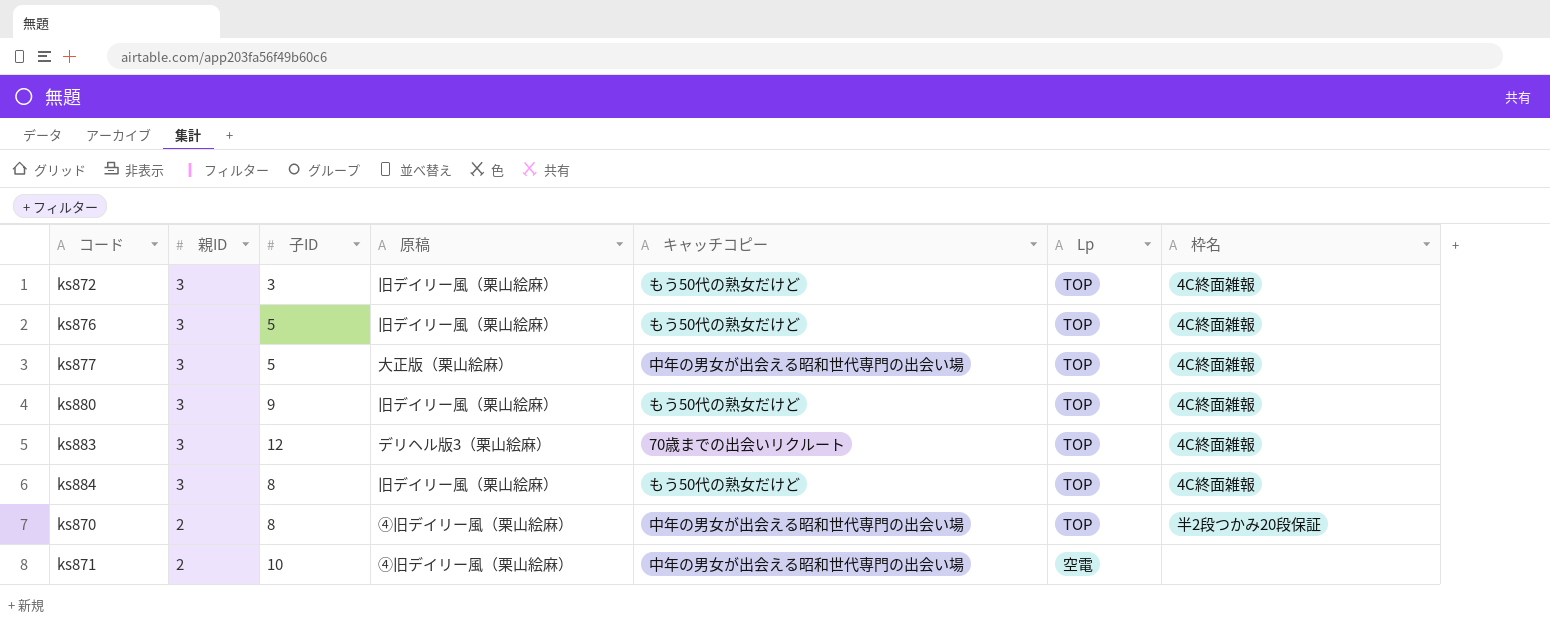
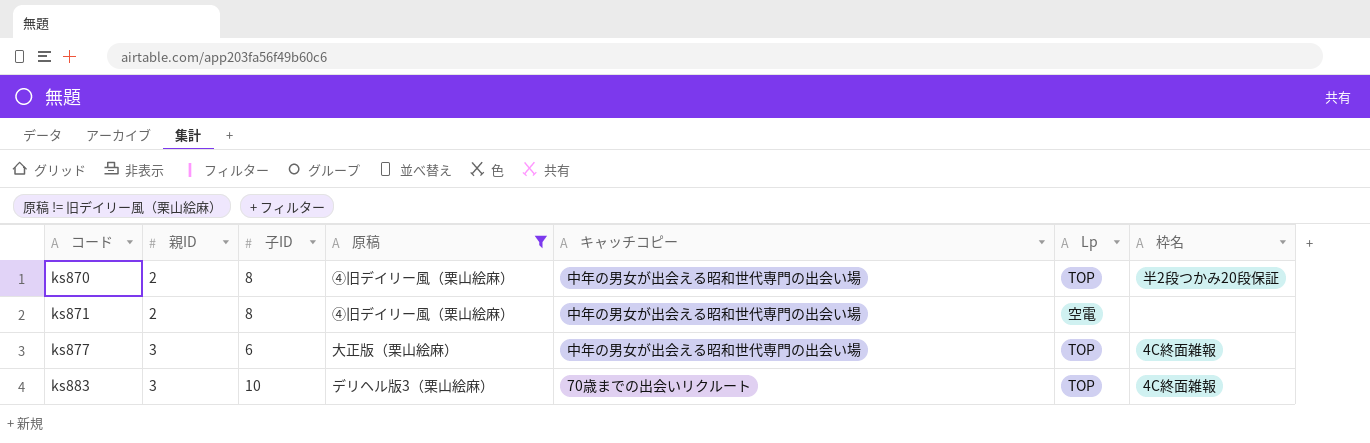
filter: none -> 原稿 != 旧デイリー風（栗山絵麻）
row order: 親ID descending -> コード ascending
ks871 | 子ID: 10 -> 8
ks877 | 子ID: 5 -> 6
ks883 | 子ID: 12 -> 10

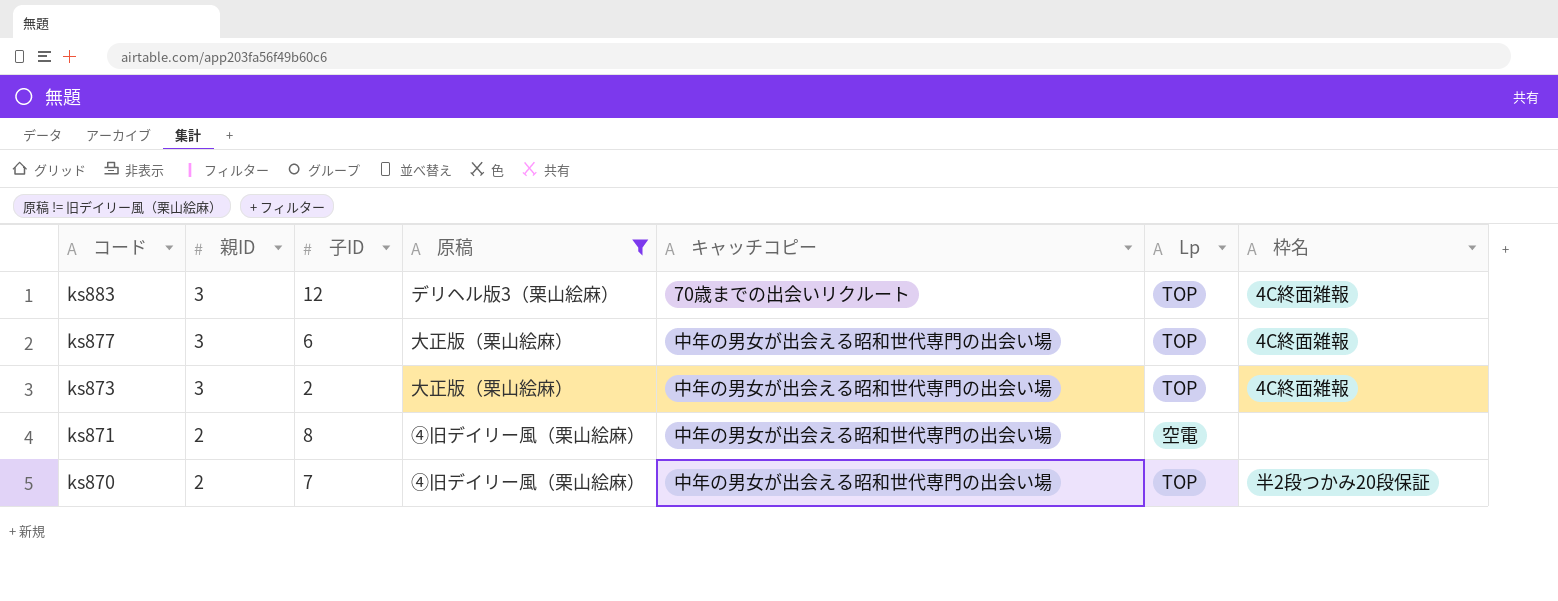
row order: コード ascending -> コード descending
ks883 | 子ID: 10 -> 12
row ks873: none -> 3 | 2 | 大正版（栗山絵麻） | 中年の男女が出会える昭和世代専門の出会い場 | TOP | 4C終面雑報
ks870 | 子ID: 8 -> 7

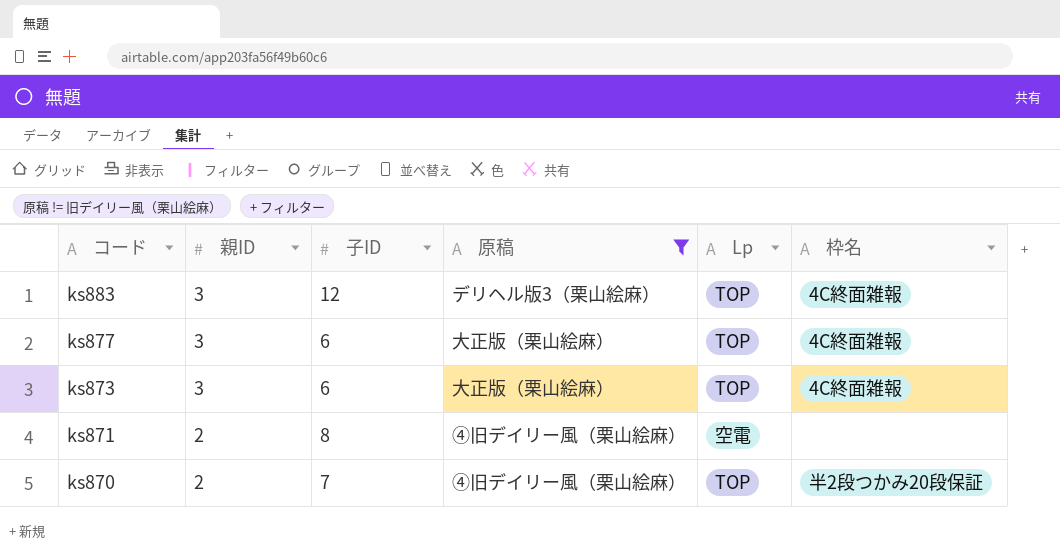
column キャッチコピー | position: 5 -> none
ks873 | 子ID: 2 -> 6

